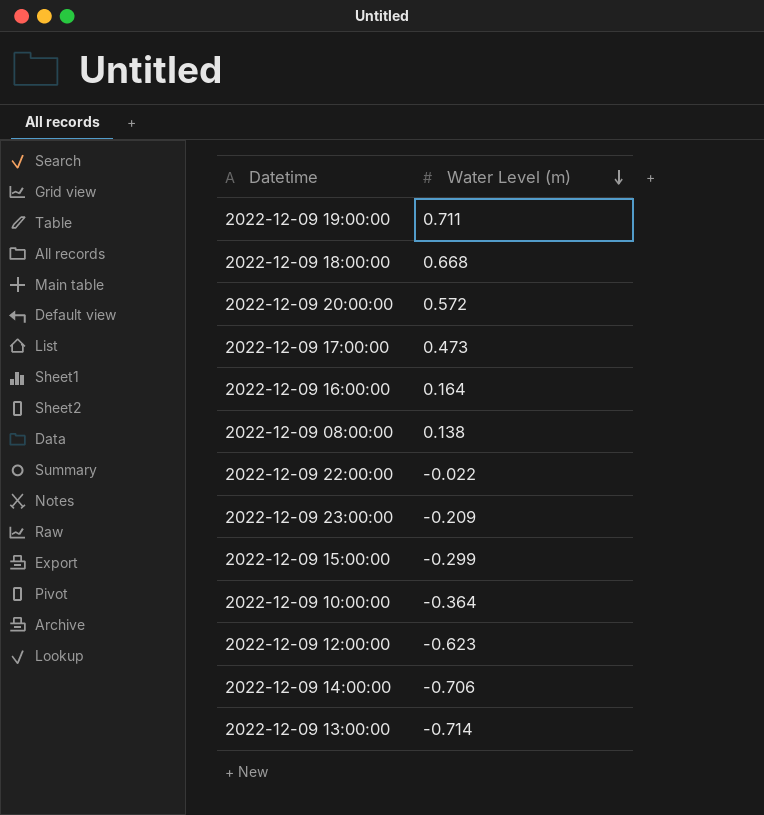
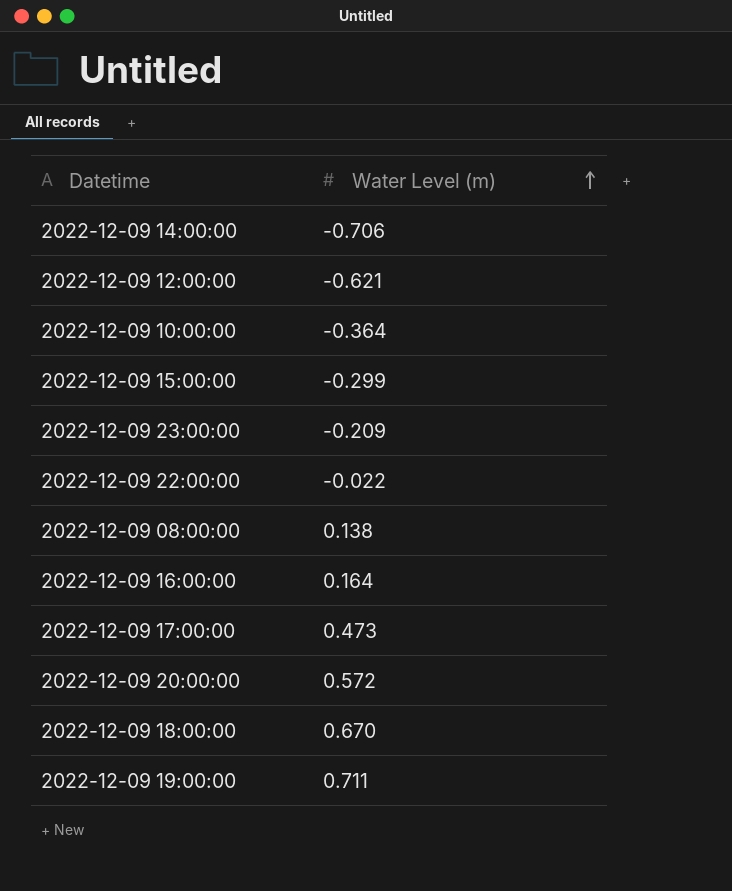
row order: Water Level (m) descending -> Water Level (m) ascending
row 2022-12-09 13:00:00: -0.714 -> none
2022-12-09 12:00:00 | Water Level (m): -0.623 -> -0.621
2022-12-09 18:00:00 | Water Level (m): 0.668 -> 0.670

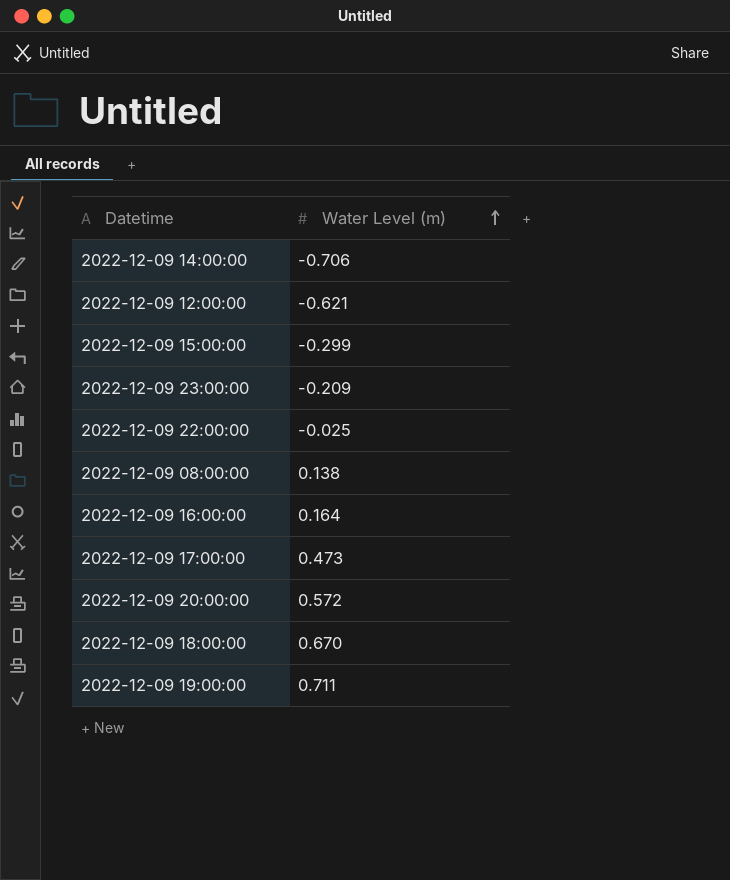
row 2022-12-09 10:00:00: -0.364 -> none
2022-12-09 22:00:00 | Water Level (m): -0.022 -> -0.025

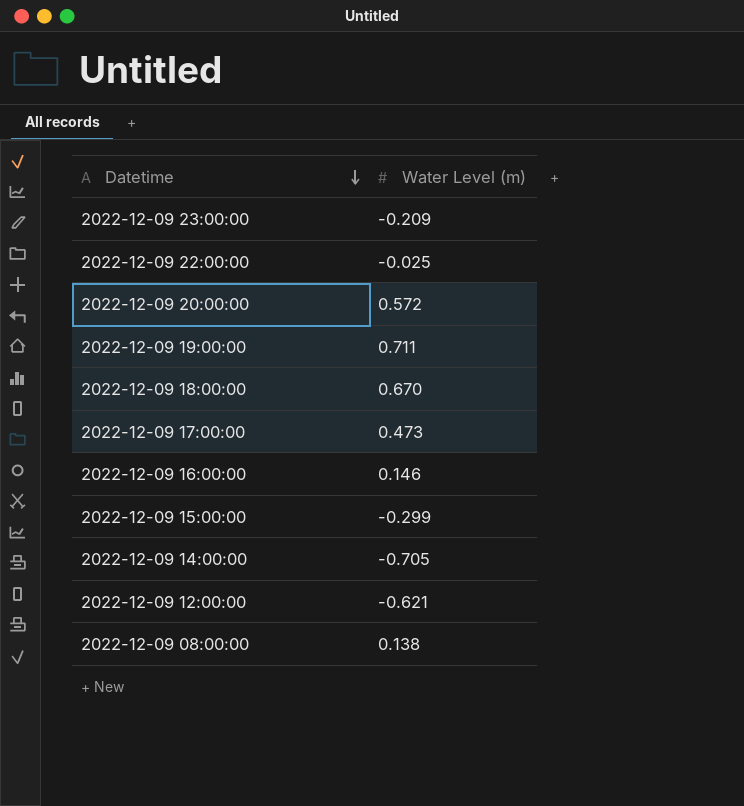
row order: Water Level (m) ascending -> Datetime descending
2022-12-09 16:00:00 | Water Level (m): 0.164 -> 0.146
2022-12-09 14:00:00 | Water Level (m): -0.706 -> -0.705

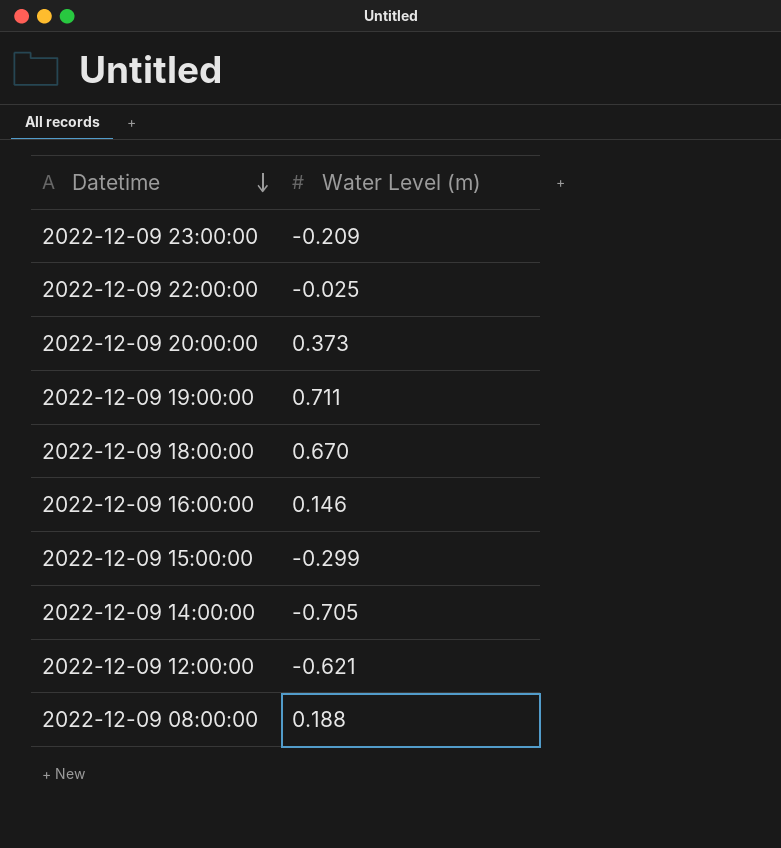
row 2022-12-09 17:00:00: 0.473 -> none
2022-12-09 20:00:00 | Water Level (m): 0.572 -> 0.373
2022-12-09 08:00:00 | Water Level (m): 0.138 -> 0.188

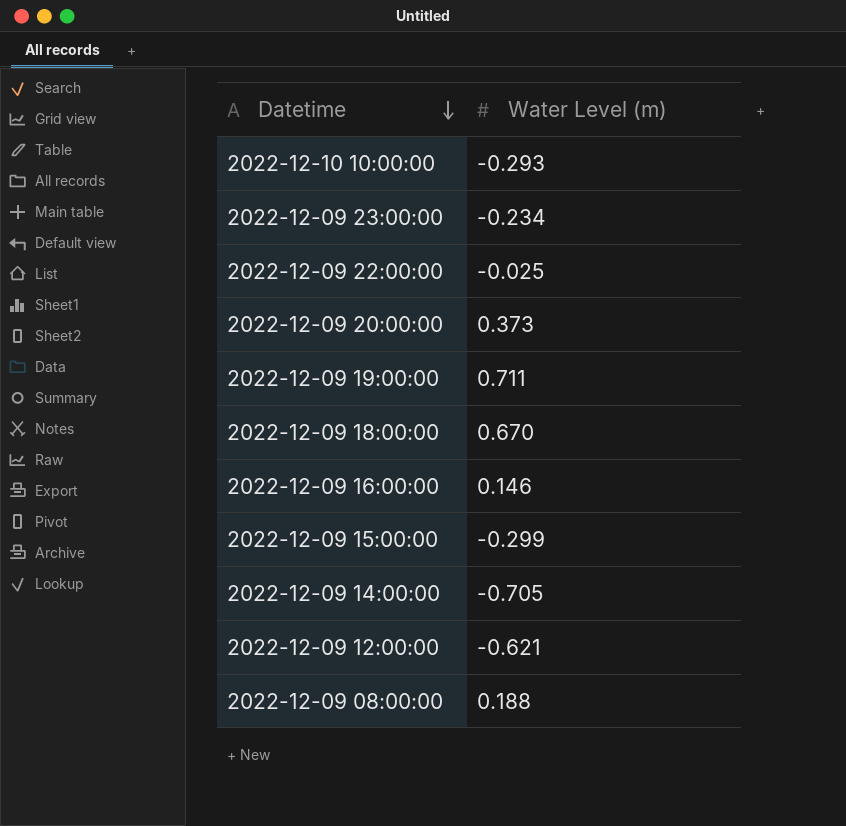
row 2022-12-10 10:00:00: none -> -0.293
2022-12-09 23:00:00 | Water Level (m): -0.209 -> -0.234

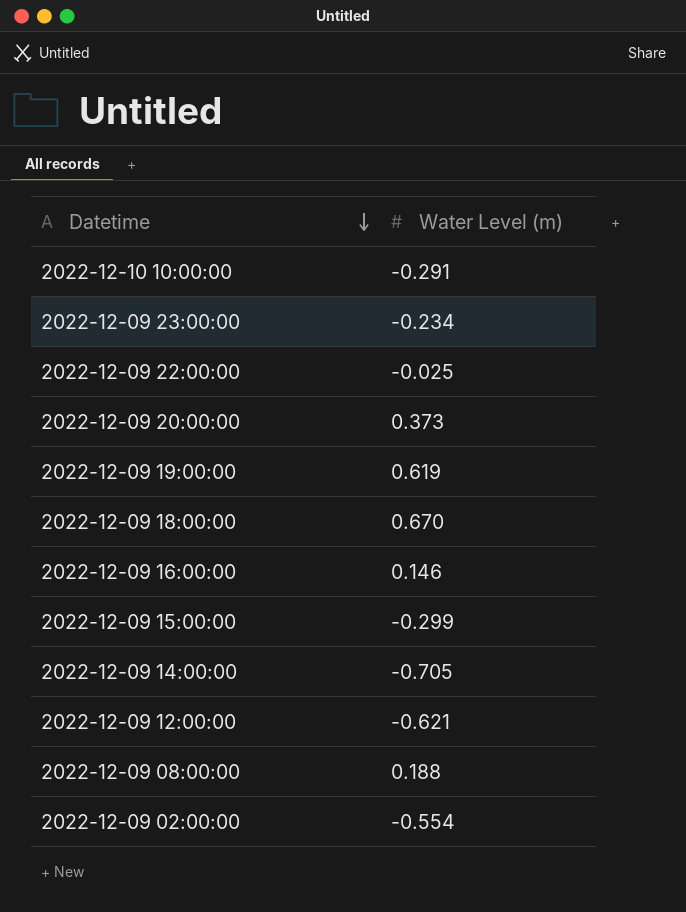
2022-12-10 10:00:00 | Water Level (m): -0.293 -> -0.291
2022-12-09 19:00:00 | Water Level (m): 0.711 -> 0.619
row 2022-12-09 02:00:00: none -> -0.554

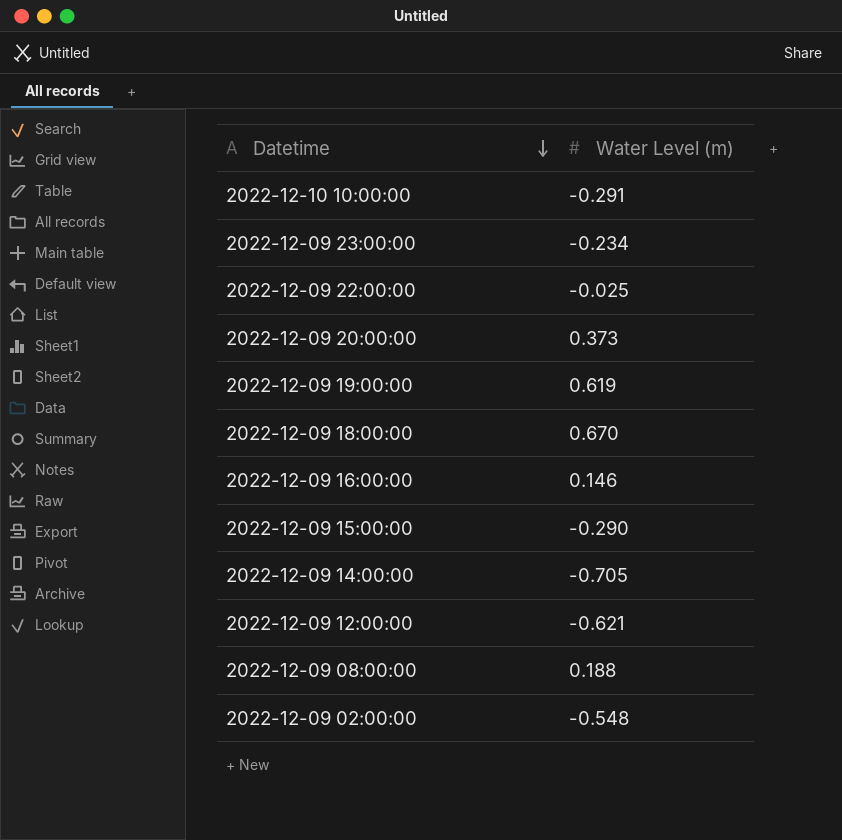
2022-12-09 15:00:00 | Water Level (m): -0.299 -> -0.290
2022-12-09 02:00:00 | Water Level (m): -0.554 -> -0.548

